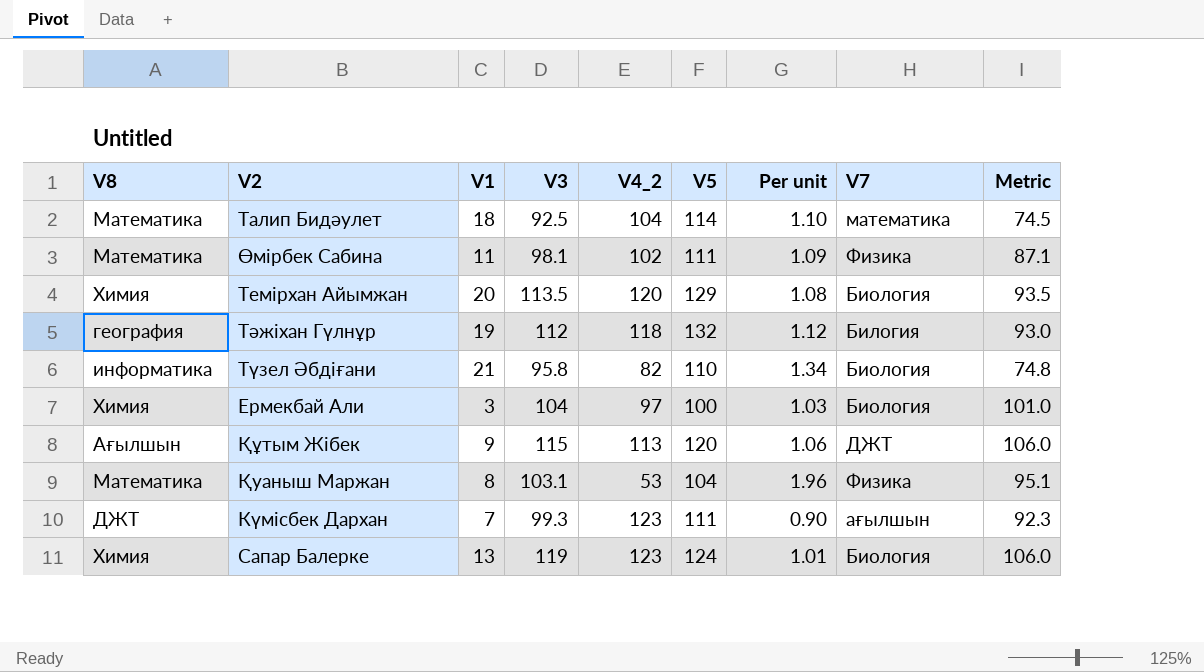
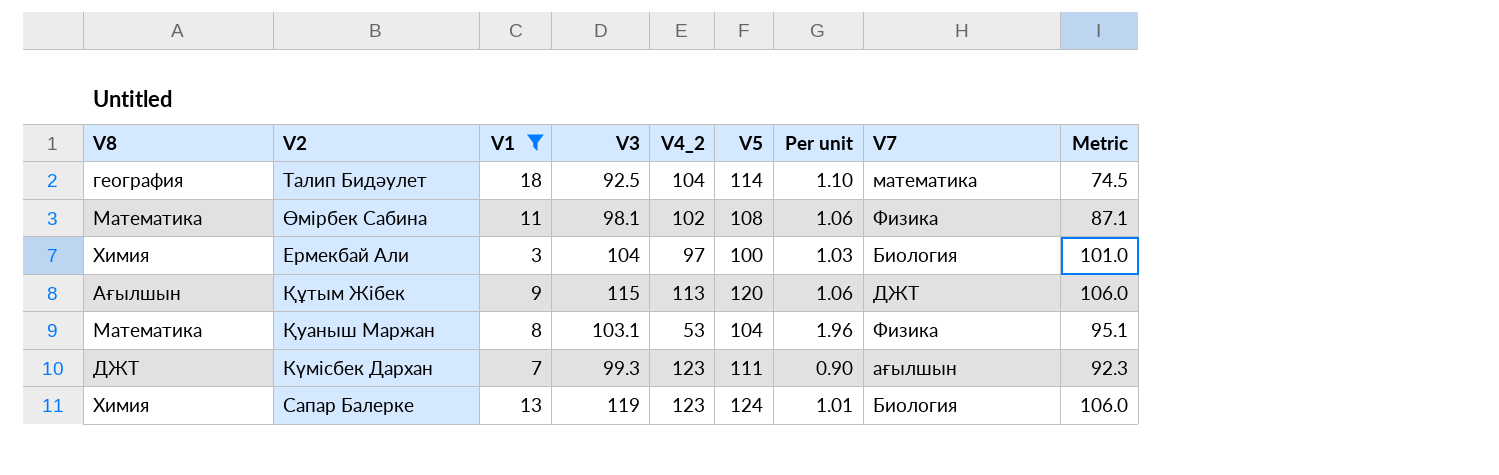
filter: none -> V1 <= 18
Талип Бидәулет | V8: Математика -> география
Өмірбек Сабина | V5: 111 -> 108
Өмірбек Сабина | Per unit: 1.09 -> 1.06

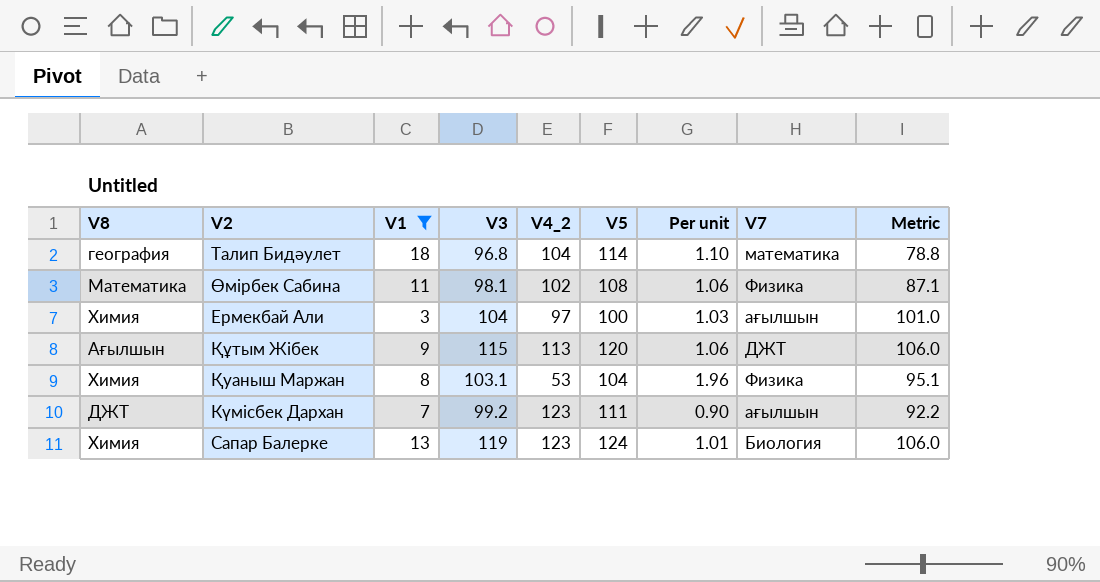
Талип Бидәулет | V3: 92.5 -> 96.8
Талип Бидәулет | Metric: 74.5 -> 78.8
Ермекбай Али | V7: Биология -> ағылшын
Қуаныш Маржан | V8: Математика -> Химия
Күмісбек Дархан | V3: 99.3 -> 99.2
Күмісбек Дархан | Metric: 92.3 -> 92.2

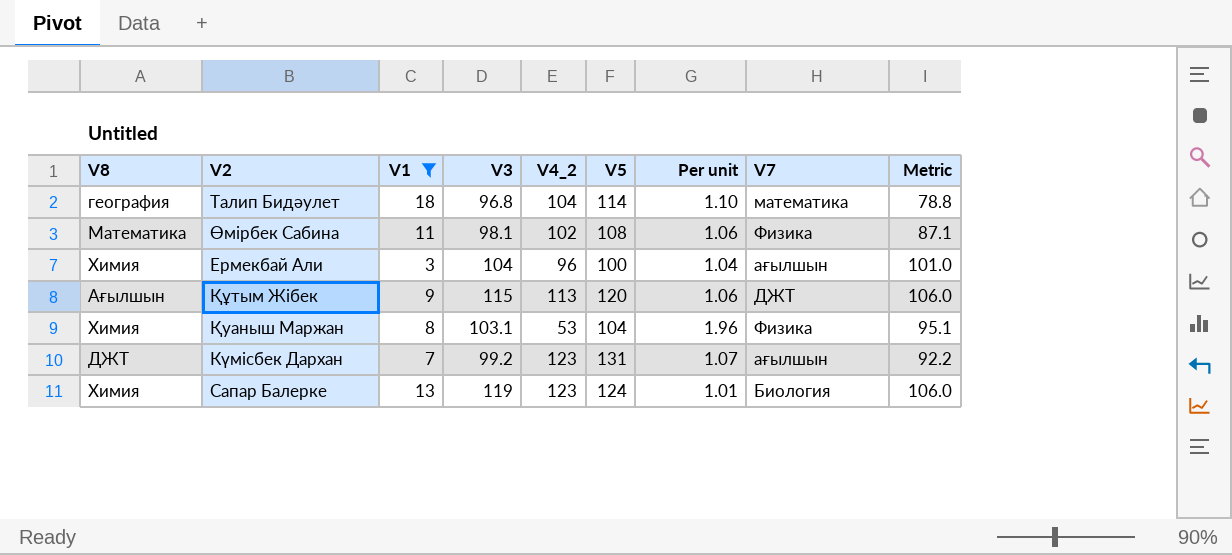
Ермекбай Али | V4_2: 97 -> 96
Ермекбай Али | Per unit: 1.03 -> 1.04
Күмісбек Дархан | V5: 111 -> 131
Күмісбек Дархан | Per unit: 0.90 -> 1.07

